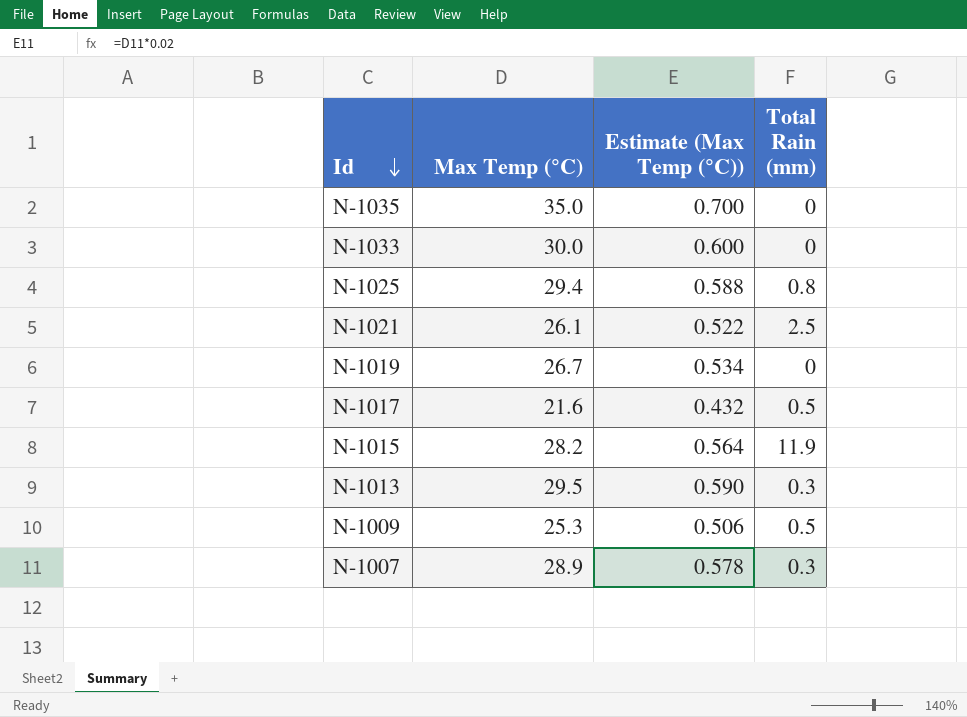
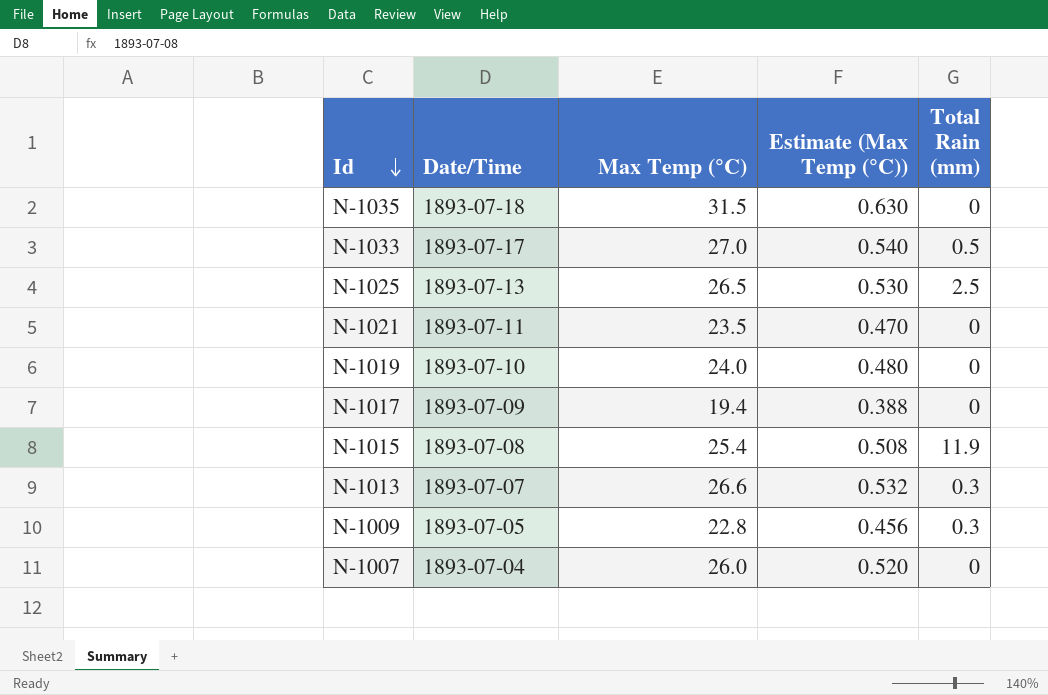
column Date/Time | position: none -> 2
N-1035 | Max Temp (°C): 35.0 -> 31.5
N-1035 | Estimate (Max Temp (°C)): 0.700 -> 0.630
N-1033 | Max Temp (°C): 30.0 -> 27.0
N-1033 | Estimate (Max Temp (°C)): 0.600 -> 0.540
N-1033 | Total Rain (mm): 0 -> 0.5
N-1025 | Max Temp (°C): 29.4 -> 26.5
N-1025 | Estimate (Max Temp (°C)): 0.588 -> 0.530
N-1025 | Total Rain (mm): 0.8 -> 2.5
N-1021 | Max Temp (°C): 26.1 -> 23.5
N-1021 | Estimate (Max Temp (°C)): 0.522 -> 0.470
N-1021 | Total Rain (mm): 2.5 -> 0
N-1019 | Max Temp (°C): 26.7 -> 24.0
N-1019 | Estimate (Max Temp (°C)): 0.534 -> 0.480
N-1017 | Max Temp (°C): 21.6 -> 19.4
N-1017 | Estimate (Max Temp (°C)): 0.432 -> 0.388
N-1017 | Total Rain (mm): 0.5 -> 0
N-1015 | Max Temp (°C): 28.2 -> 25.4
N-1015 | Estimate (Max Temp (°C)): 0.564 -> 0.508
N-1013 | Max Temp (°C): 29.5 -> 26.6
N-1013 | Estimate (Max Temp (°C)): 0.590 -> 0.532
N-1009 | Max Temp (°C): 25.3 -> 22.8
N-1009 | Estimate (Max Temp (°C)): 0.506 -> 0.456
N-1009 | Total Rain (mm): 0.5 -> 0.3
N-1007 | Max Temp (°C): 28.9 -> 26.0
N-1007 | Estimate (Max Temp (°C)): 0.578 -> 0.520
N-1007 | Total Rain (mm): 0.3 -> 0

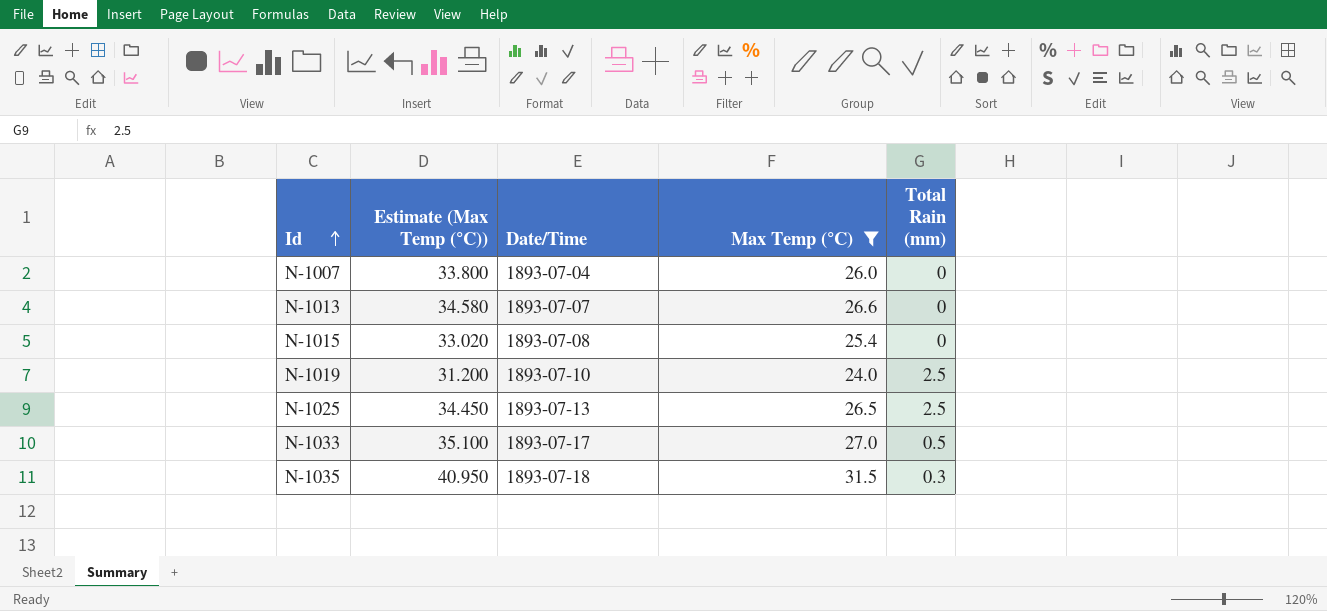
filter: none -> Max Temp (°C) >= 24.0
row order: Id descending -> Id ascending
column Estimate (Max Temp (°C)) | formula: [Max Temp (°C)] * 0.02 -> [Max Temp (°C)] * 1.3
column Estimate (Max Temp (°C)) | position: 4 -> 2
N-1013 | Total Rain (mm): 0.3 -> 0
N-1015 | Total Rain (mm): 11.9 -> 0
N-1019 | Total Rain (mm): 0 -> 2.5
N-1035 | Total Rain (mm): 0 -> 0.3

